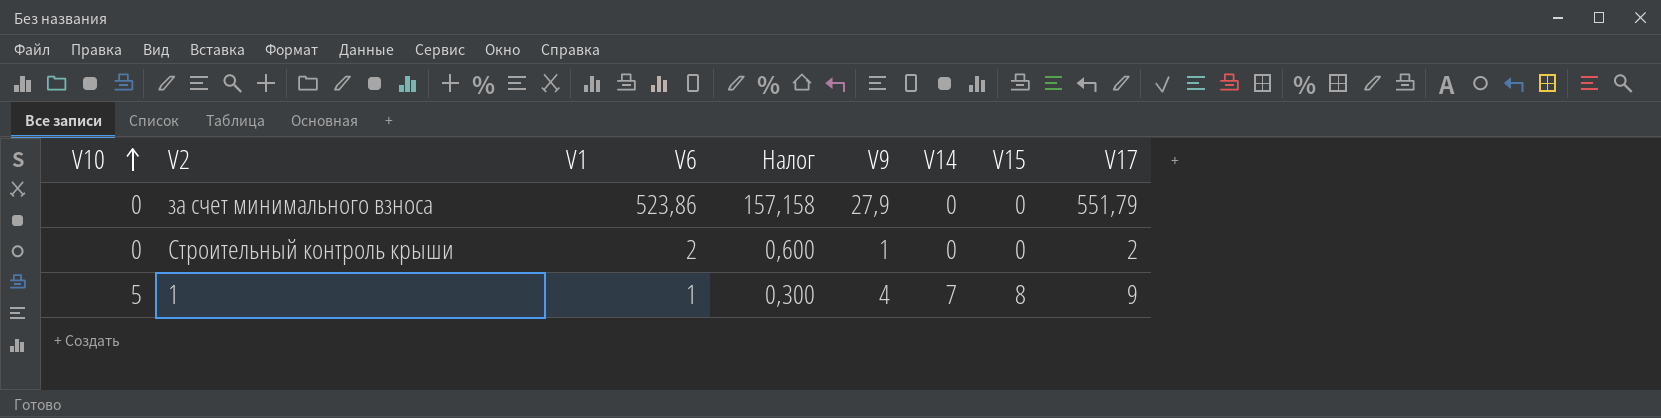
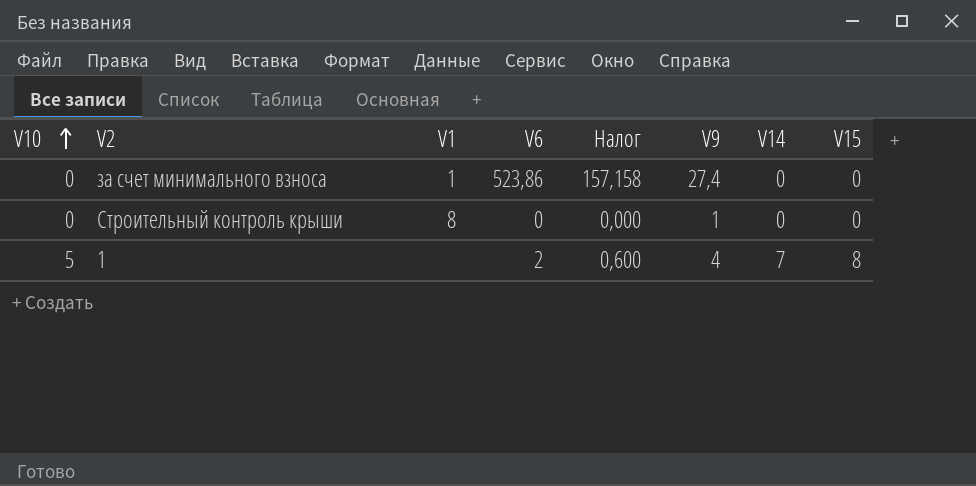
column V17 | position: 9 -> none
за счет минимального взноса | V1: none -> 1
за счет минимального взноса | V9: 27,9 -> 27,4
Строительный контроль крыши | V1: none -> 8
Строительный контроль крыши | V6: 2 -> 0
Строительный контроль крыши | Налог: 0,600 -> 0,000
1 | V6: 1 -> 2
1 | Налог: 0,300 -> 0,600

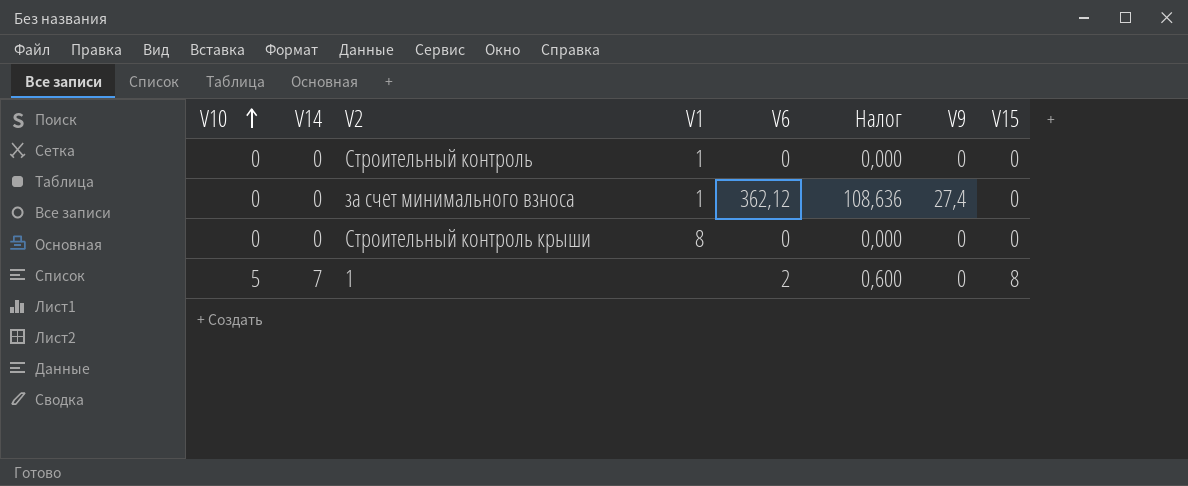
column V14 | position: 7 -> 2
row Строительный контроль: none -> 0 | 0 | 1 | 0 | 0,000 | 0 | 0
за счет минимального взноса | V6: 523,86 -> 362,12
за счет минимального взноса | Налог: 157,158 -> 108,636
Строительный контроль крыши | V9: 1 -> 0
1 | V9: 4 -> 0

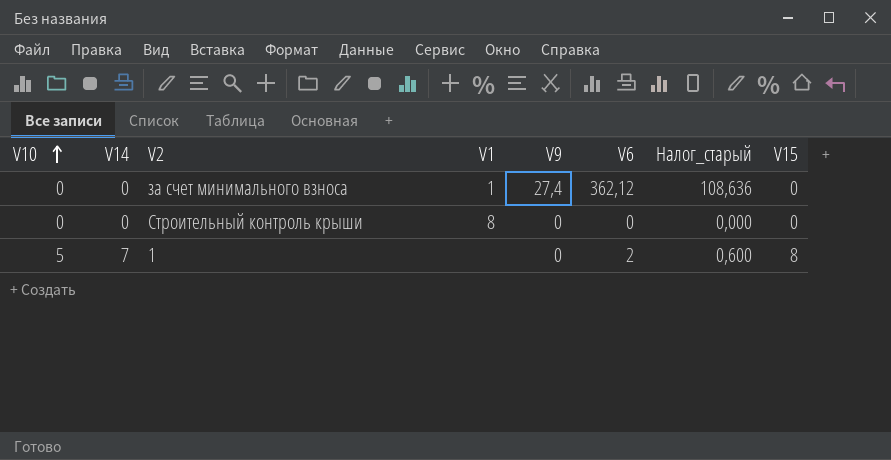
column V9 | position: 7 -> 5
column name: Налог -> Налог_старый
row Строительный контроль: 0 | 0 | 1 | 0 | 0,000 | 0 | 0 -> none

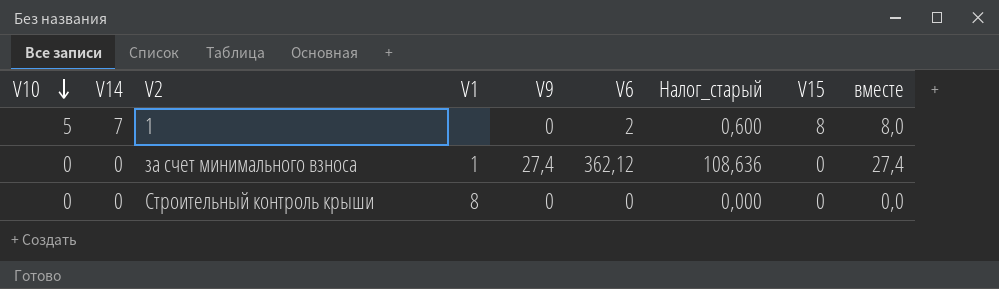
row order: V10 ascending -> V10 descending
column вместе | formula: none -> [V9] + [V15]

